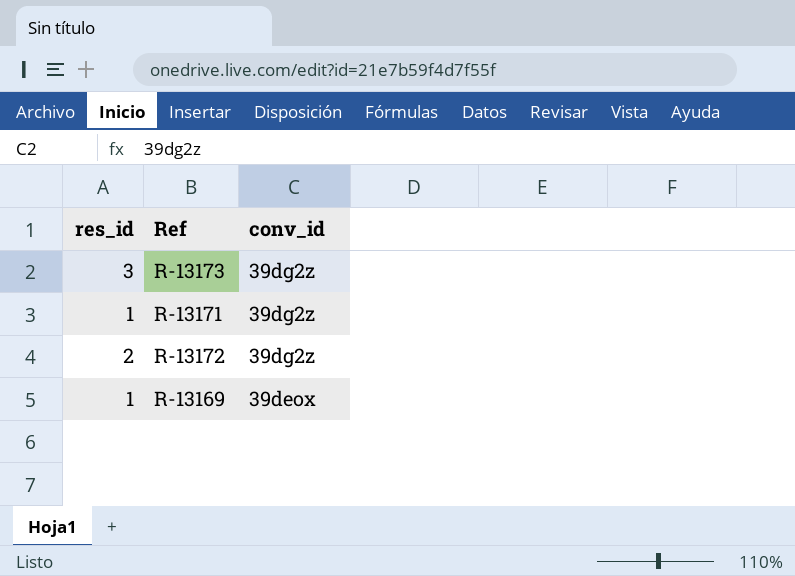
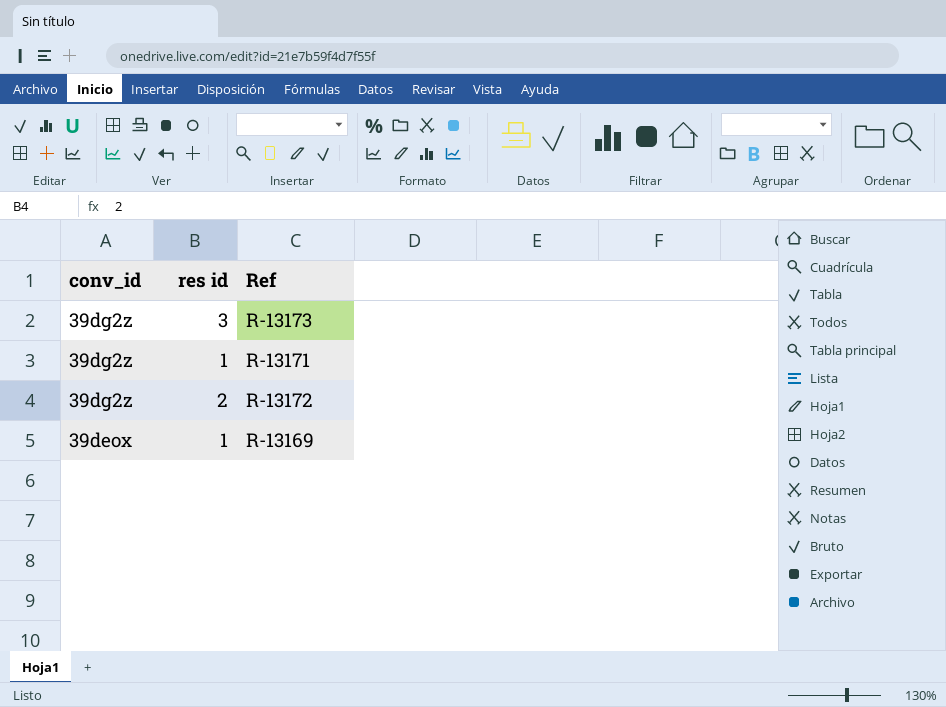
column conv_id | position: 3 -> 1
column name: res_id -> res id

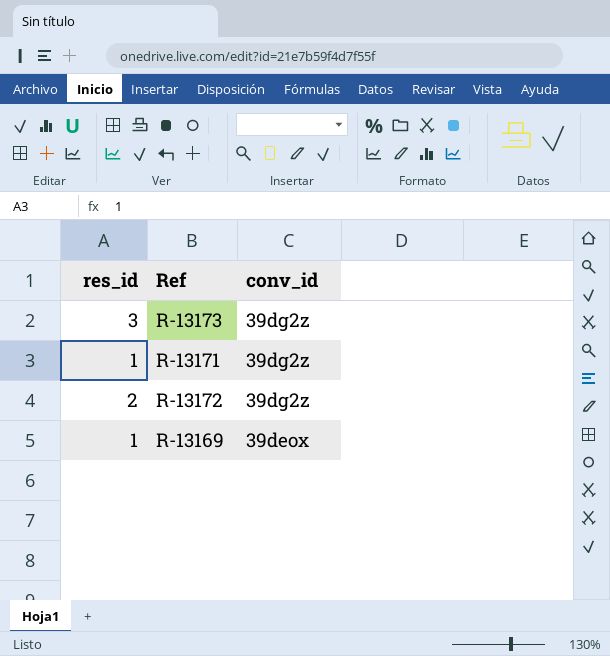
column name: res id -> res_id
column conv_id | position: 1 -> 3

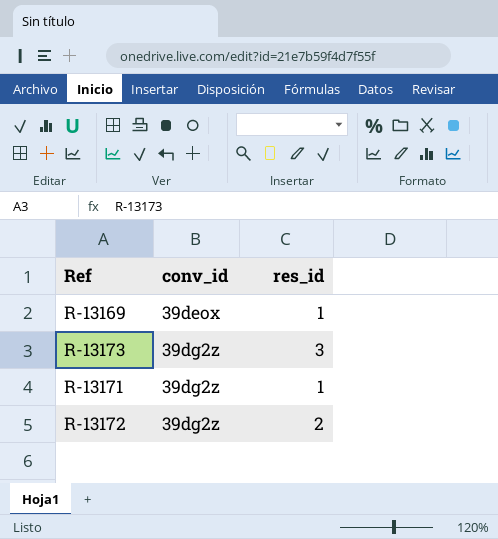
row order: conv_id descending -> conv_id ascending
column res_id | position: 1 -> 3

